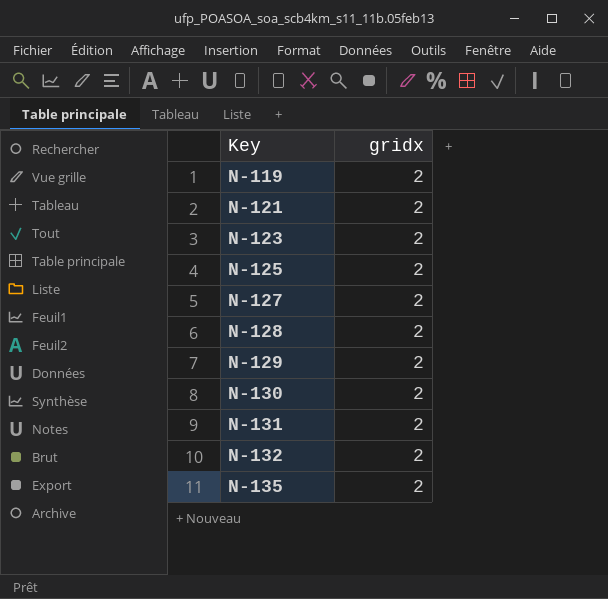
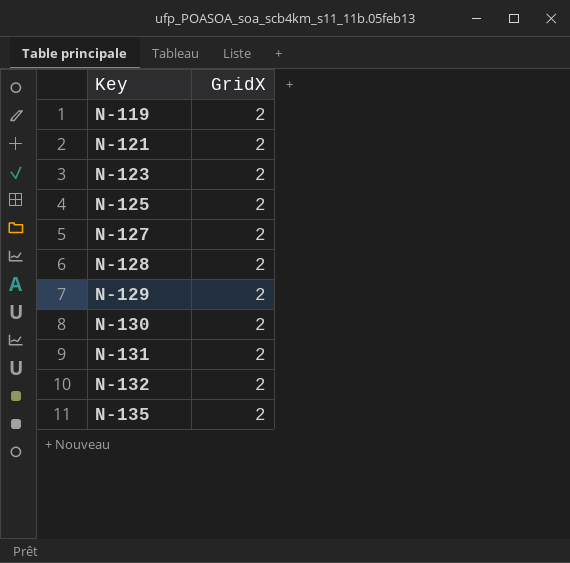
column name: gridx -> GridX

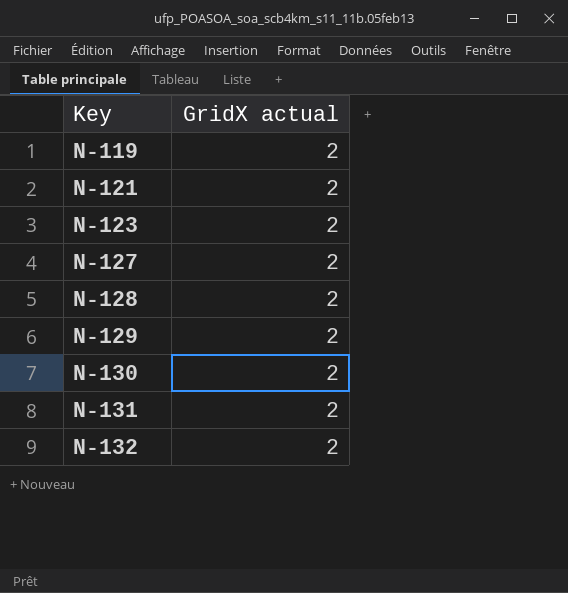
column name: GridX -> GridX actual
row N-125: 2 -> none
row N-135: 2 -> none

